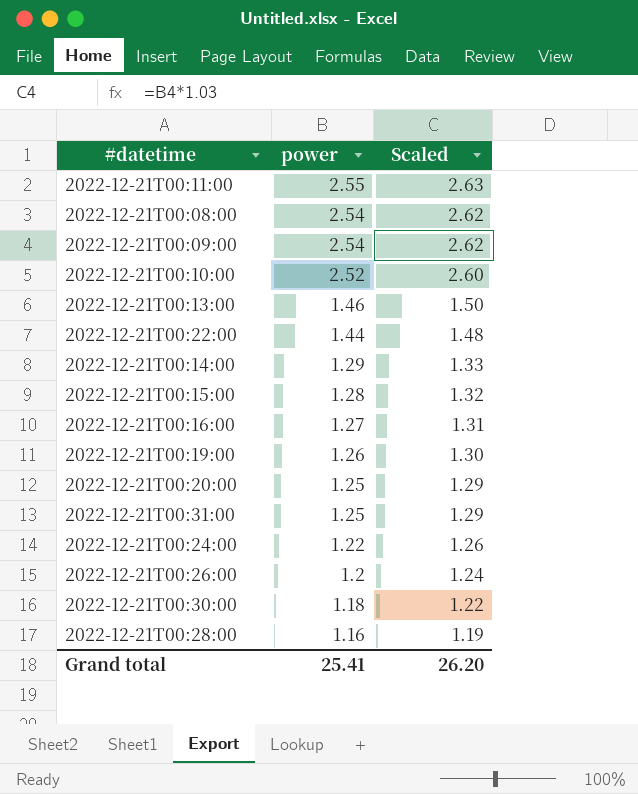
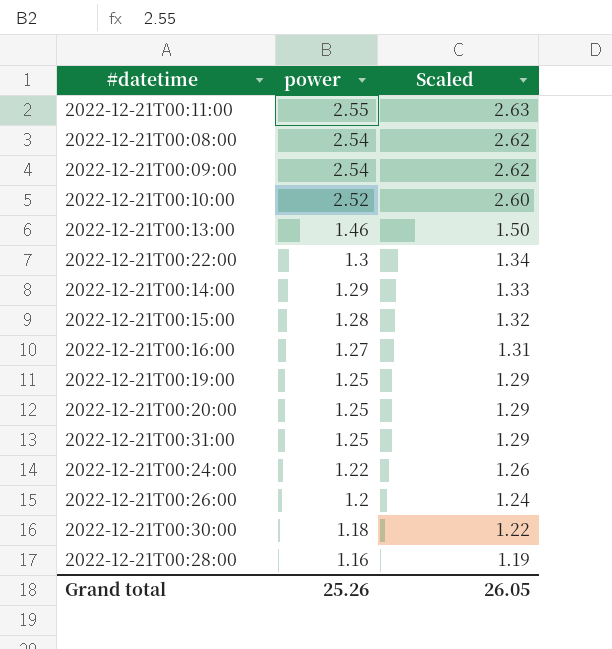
2022-12-21T00:22:00 | power: 1.44 -> 1.3
2022-12-21T00:22:00 | Scaled: 1.48 -> 1.34
2022-12-21T00:19:00 | power: 1.26 -> 1.25
2022-12-21T00:19:00 | Scaled: 1.30 -> 1.29
Grand total | power: 25.41 -> 25.26
Grand total | Scaled: 26.20 -> 26.05

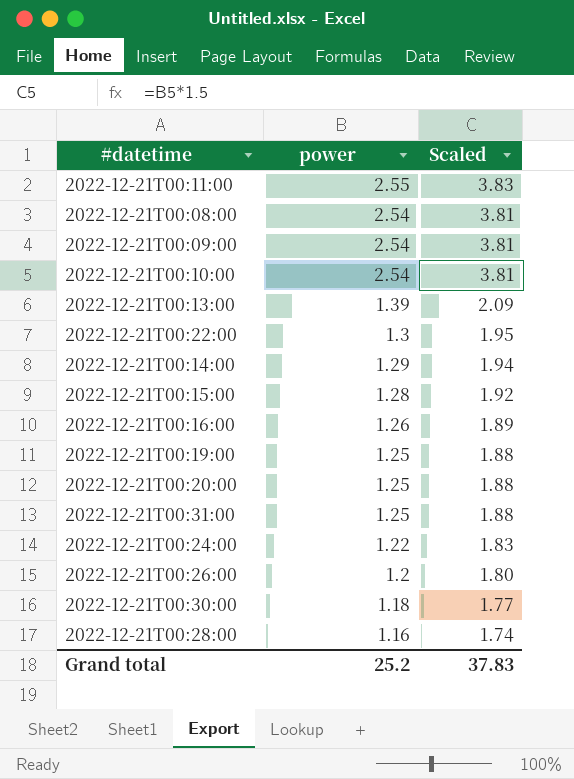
column Scaled | formula: [power] * 1.03 -> [power] * 1.5
2022-12-21T00:10:00 | power: 2.52 -> 2.54
2022-12-21T00:13:00 | power: 1.46 -> 1.39
2022-12-21T00:16:00 | power: 1.27 -> 1.26
Grand total | power: 25.26 -> 25.2
Grand total | Scaled: 26.05 -> 37.83

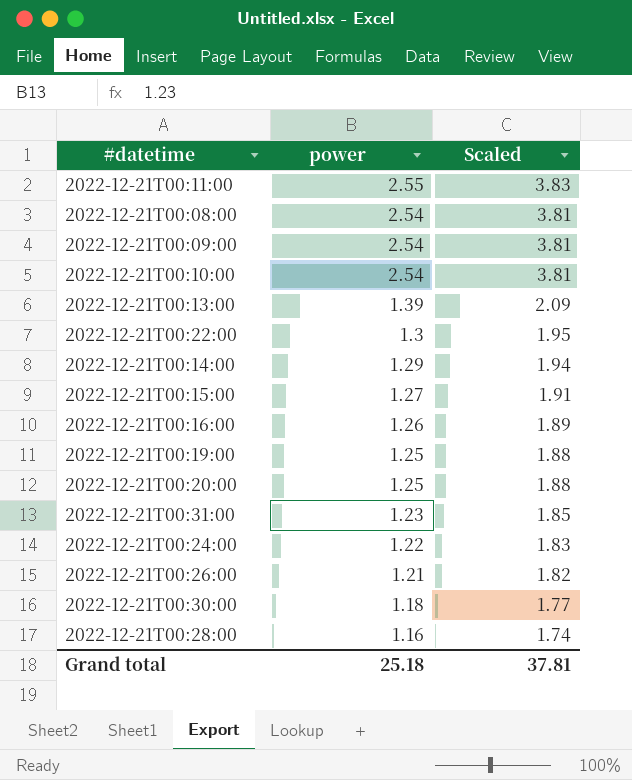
2022-12-21T00:15:00 | power: 1.28 -> 1.27
2022-12-21T00:15:00 | Scaled: 1.92 -> 1.91
2022-12-21T00:31:00 | power: 1.25 -> 1.23
2022-12-21T00:31:00 | Scaled: 1.88 -> 1.85
2022-12-21T00:26:00 | power: 1.2 -> 1.21
2022-12-21T00:26:00 | Scaled: 1.80 -> 1.82
Grand total | power: 25.2 -> 25.18
Grand total | Scaled: 37.83 -> 37.81

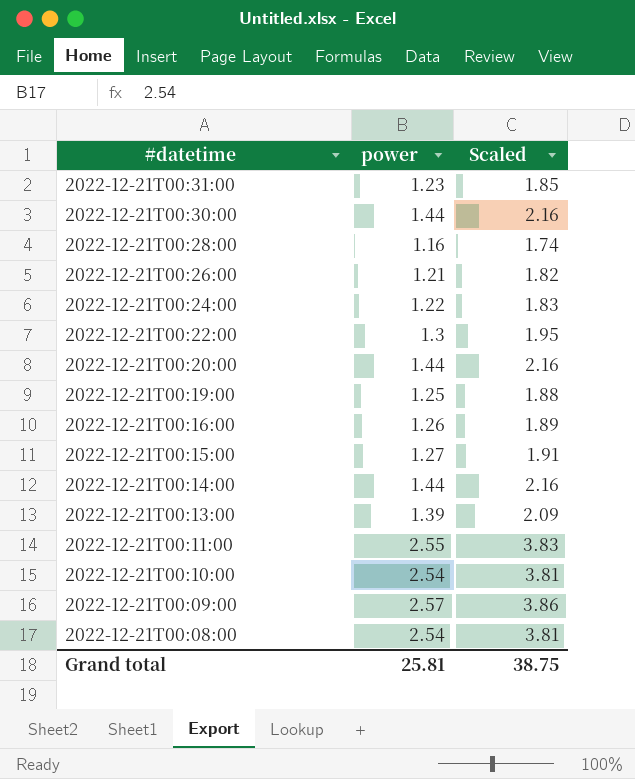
row order: power descending -> #datetime descending
2022-12-21T00:30:00 | power: 1.18 -> 1.44
2022-12-21T00:30:00 | Scaled: 1.77 -> 2.16
2022-12-21T00:20:00 | power: 1.25 -> 1.44
2022-12-21T00:20:00 | Scaled: 1.88 -> 2.16
2022-12-21T00:14:00 | power: 1.29 -> 1.44
2022-12-21T00:14:00 | Scaled: 1.94 -> 2.16
2022-12-21T00:09:00 | power: 2.54 -> 2.57
2022-12-21T00:09:00 | Scaled: 3.81 -> 3.86
Grand total | power: 25.18 -> 25.81
Grand total | Scaled: 37.81 -> 38.75

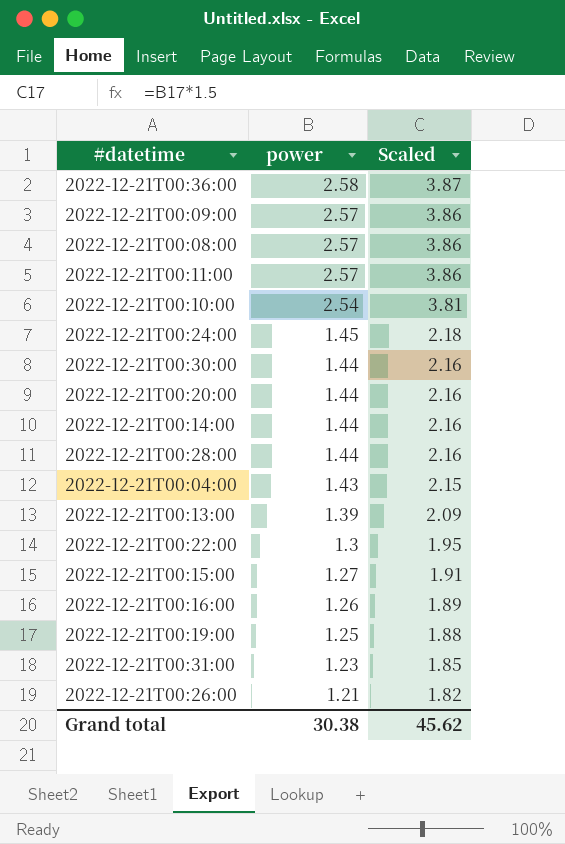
row order: #datetime descending -> power descending
row 2022-12-21T00:36:00: none -> 2.58 | 3.87
2022-12-21T00:08:00 | power: 2.54 -> 2.57
2022-12-21T00:08:00 | Scaled: 3.81 -> 3.86
2022-12-21T00:11:00 | power: 2.55 -> 2.57
2022-12-21T00:11:00 | Scaled: 3.83 -> 3.86
2022-12-21T00:24:00 | power: 1.22 -> 1.45
2022-12-21T00:24:00 | Scaled: 1.83 -> 2.18
2022-12-21T00:28:00 | power: 1.16 -> 1.44
2022-12-21T00:28:00 | Scaled: 1.74 -> 2.16
row 2022-12-21T00:04:00: none -> 1.43 | 2.15
Grand total | power: 25.81 -> 30.38
Grand total | Scaled: 38.75 -> 45.62

